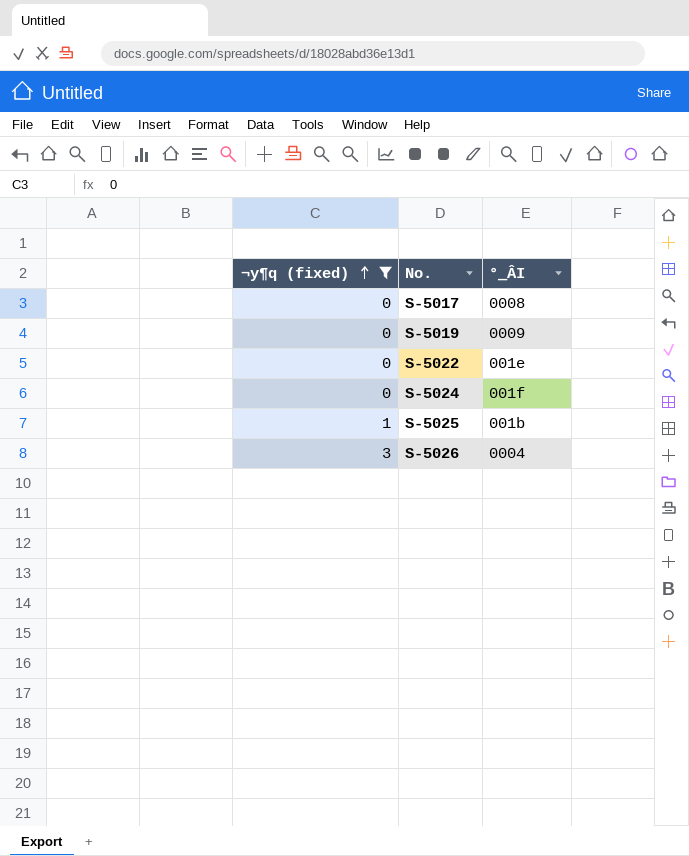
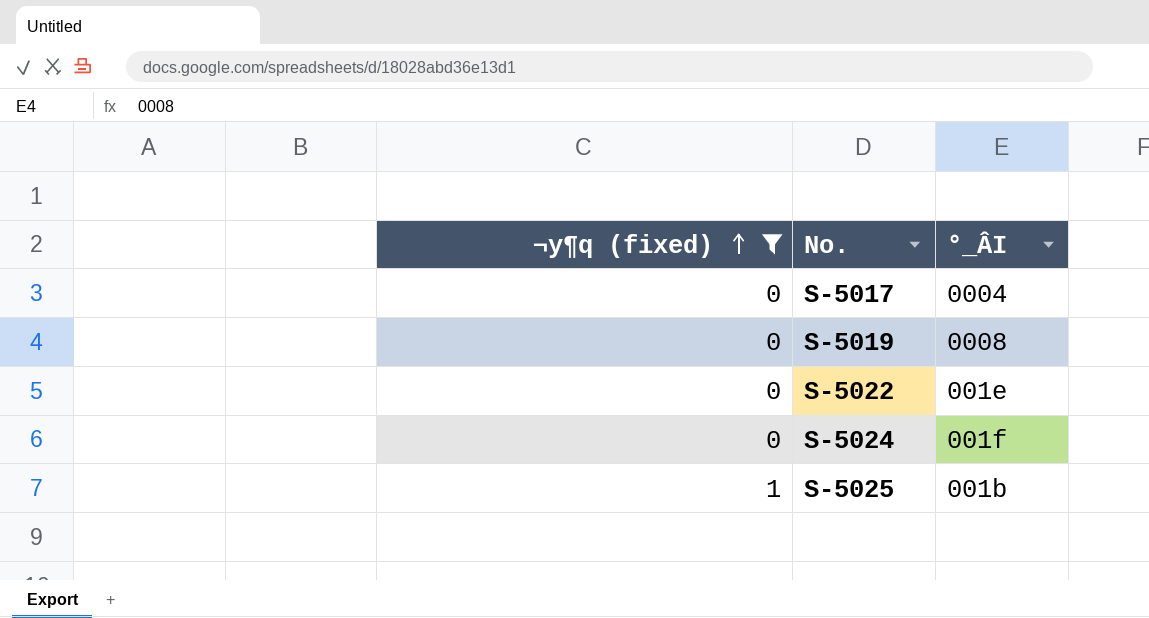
row S-5026: 3 | 0004 -> none
S-5017 | °_ÂI: 0008 -> 0004
S-5019 | °_ÂI: 0009 -> 0008

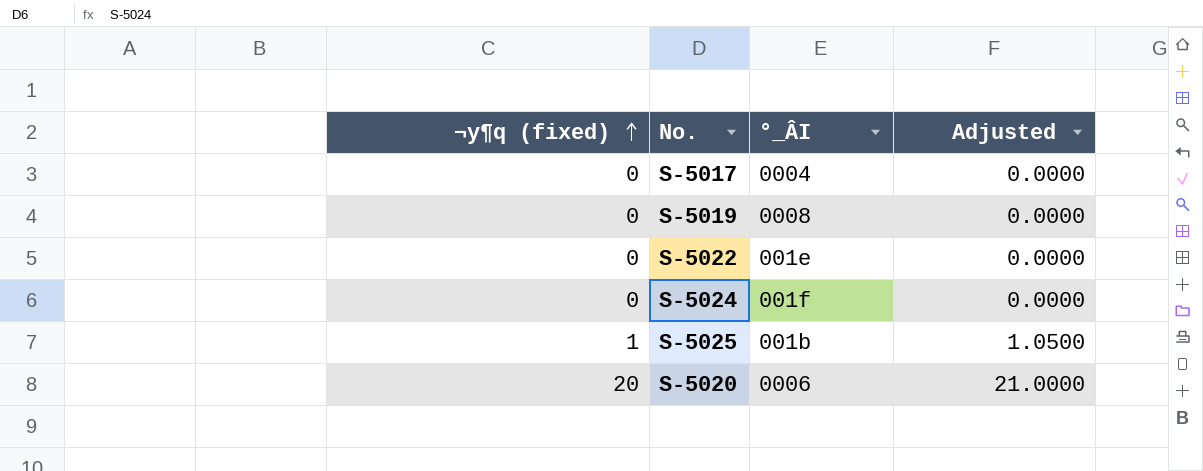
filter: ¬y¶q (fixed) != 20 -> none
column Adjusted | formula: none -> [¬y¶q (fixed)] * 1.05

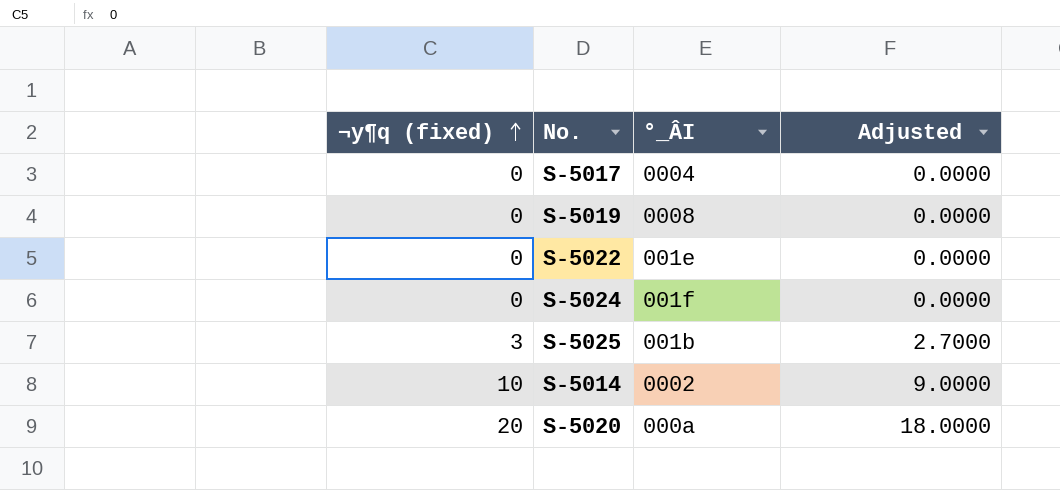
column Adjusted | formula: [¬y¶q (fixed)] * 1.05 -> [¬y¶q (fixed)] * 0.9
S-5025 | ¬y¶q (fixed): 1 -> 3
row S-5014: none -> 10 | 0002 | 9.0000
S-5020 | °_ÂI: 0006 -> 000a

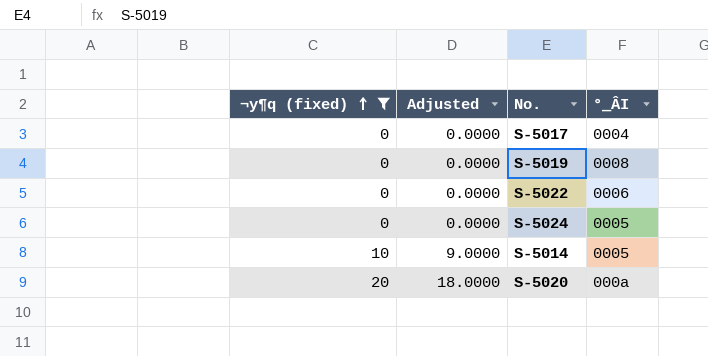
filter: none -> ¬y¶q (fixed) != 3
column Adjusted | position: 4 -> 2
S-5022 | °_ÂI: 001e -> 0006
S-5024 | °_ÂI: 001f -> 0005
S-5014 | °_ÂI: 0002 -> 0005

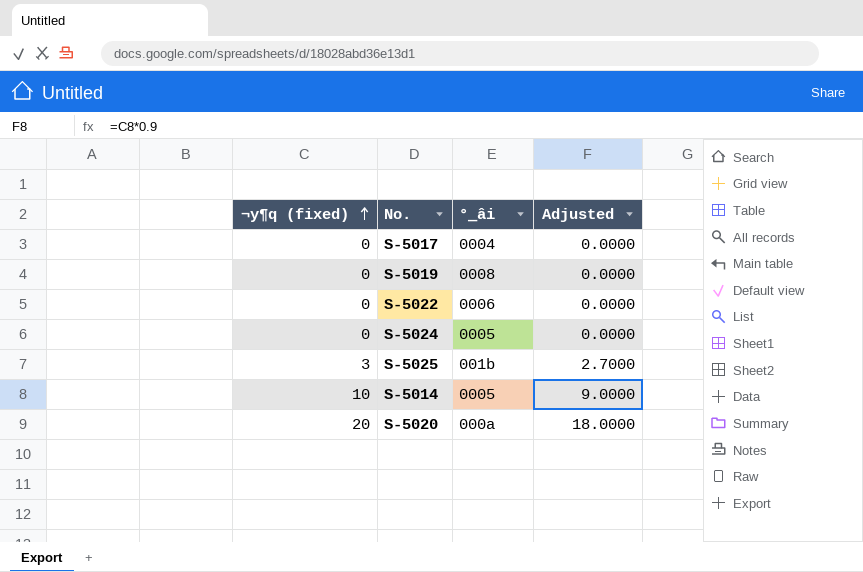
filter: ¬y¶q (fixed) != 3 -> none
column name: °_ÂI -> °_âi
column Adjusted | position: 2 -> 4

